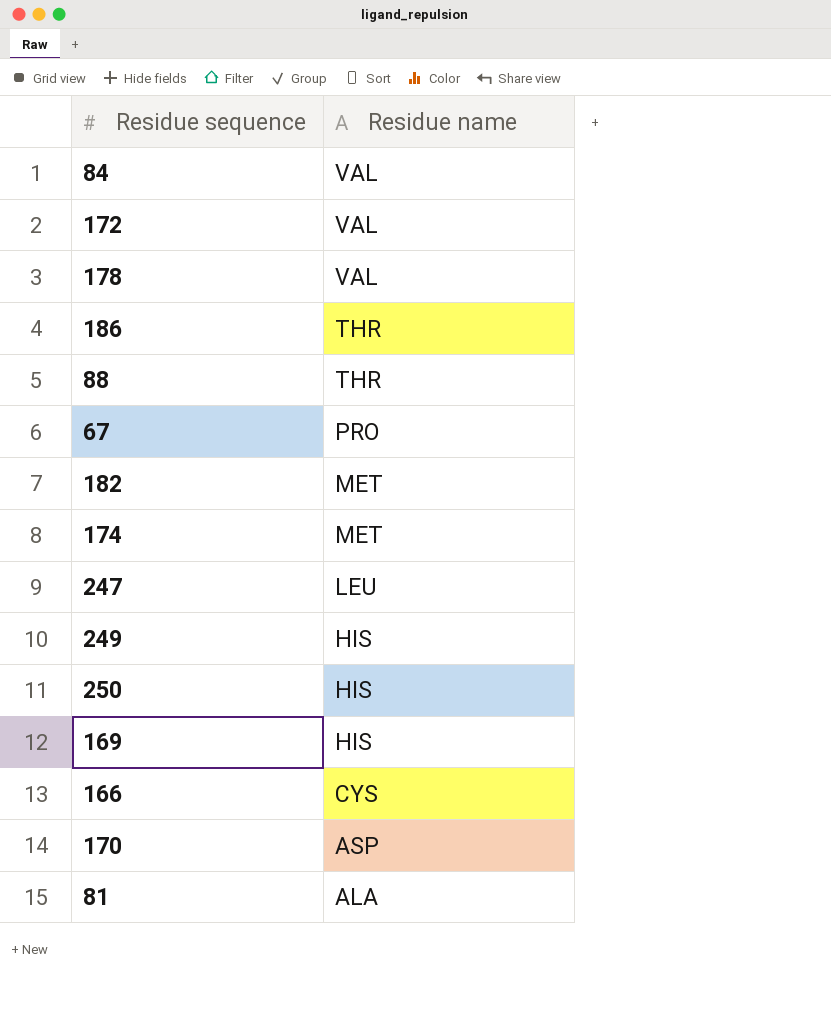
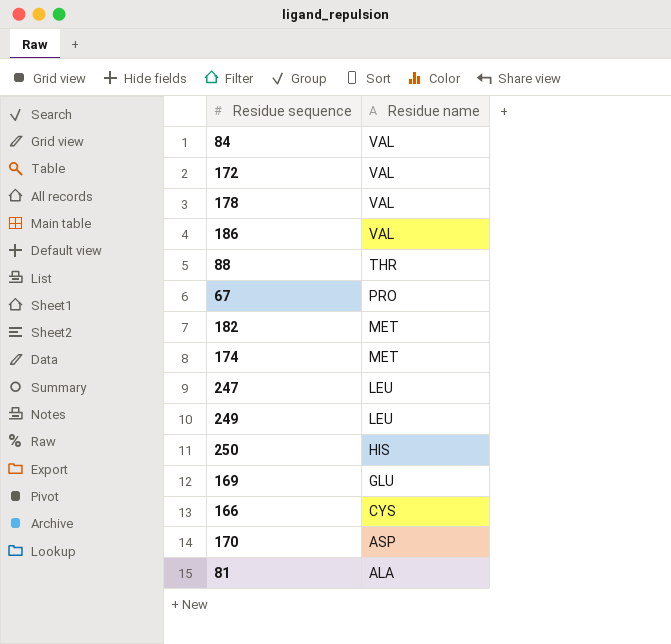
186 | Residue name: THR -> VAL
249 | Residue name: HIS -> LEU
169 | Residue name: HIS -> GLU

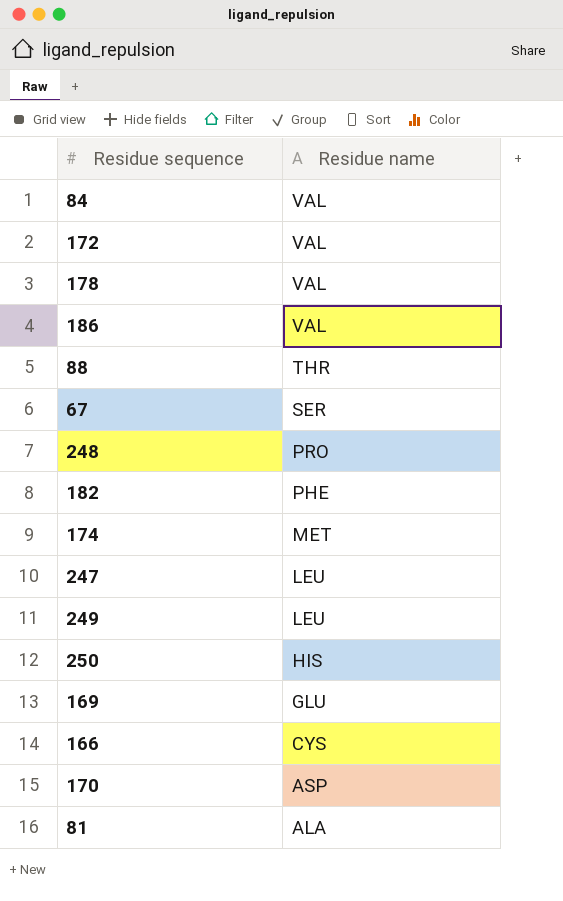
67 | Residue name: PRO -> SER
row 248: none -> PRO
182 | Residue name: MET -> PHE

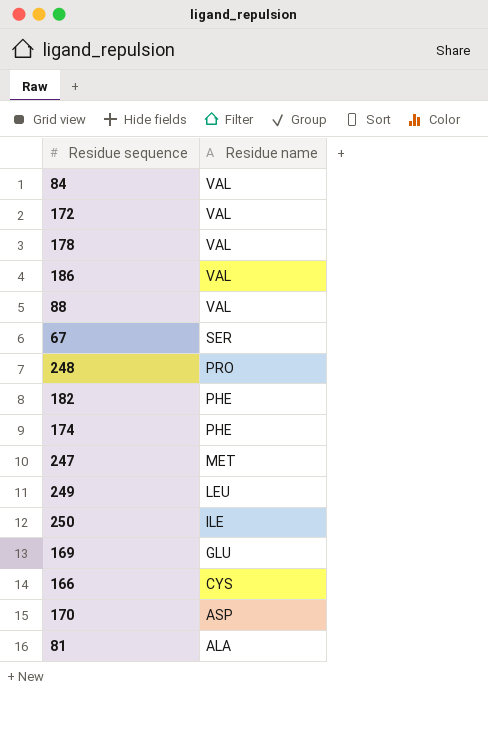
88 | Residue name: THR -> VAL
174 | Residue name: MET -> PHE
247 | Residue name: LEU -> MET
250 | Residue name: HIS -> ILE

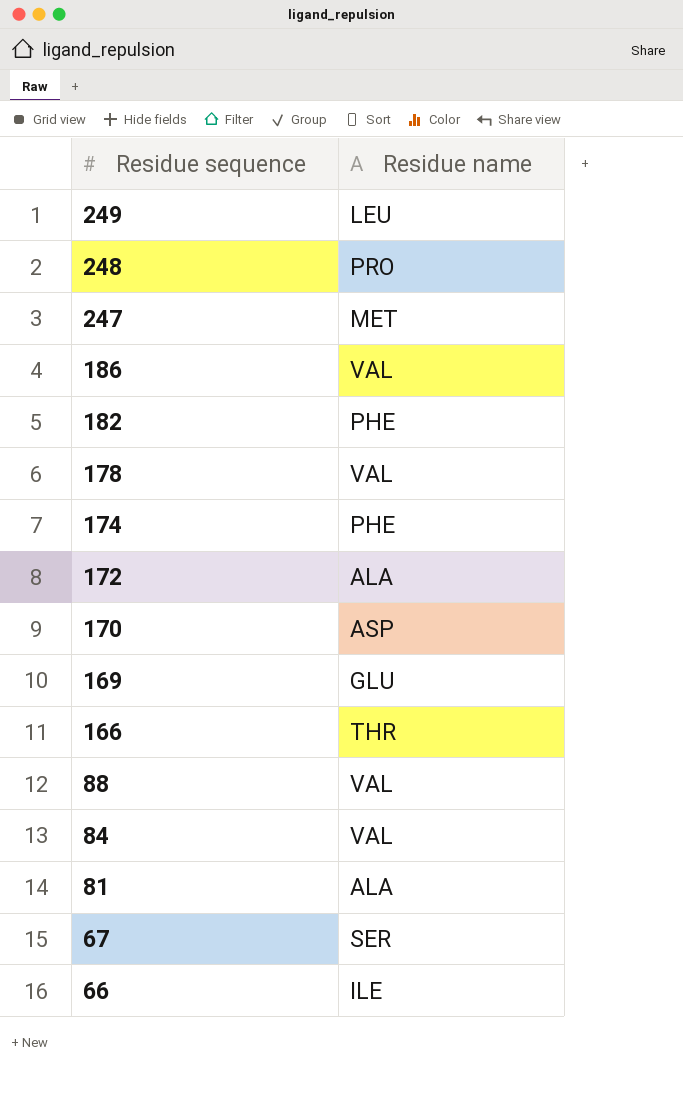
row order: Residue name descending -> Residue sequence descending
row 250: ILE -> none
172 | Residue name: VAL -> ALA
166 | Residue name: CYS -> THR
row 66: none -> ILE

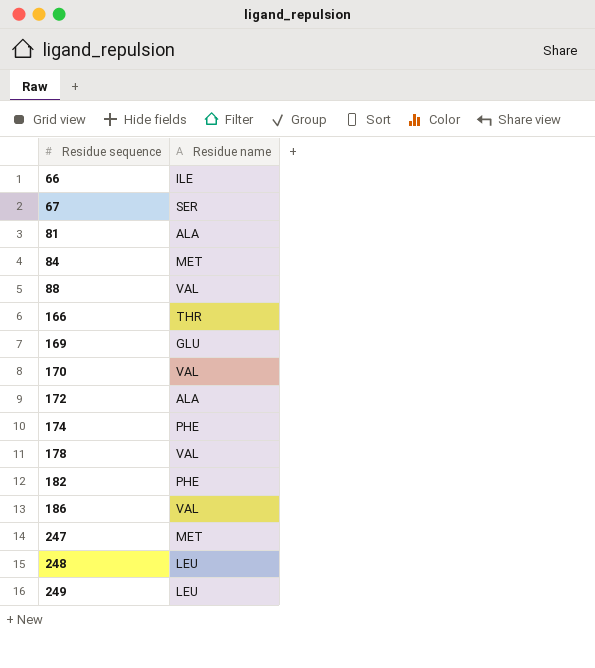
row order: Residue sequence descending -> Residue sequence ascending
84 | Residue name: VAL -> MET
170 | Residue name: ASP -> VAL
248 | Residue name: PRO -> LEU

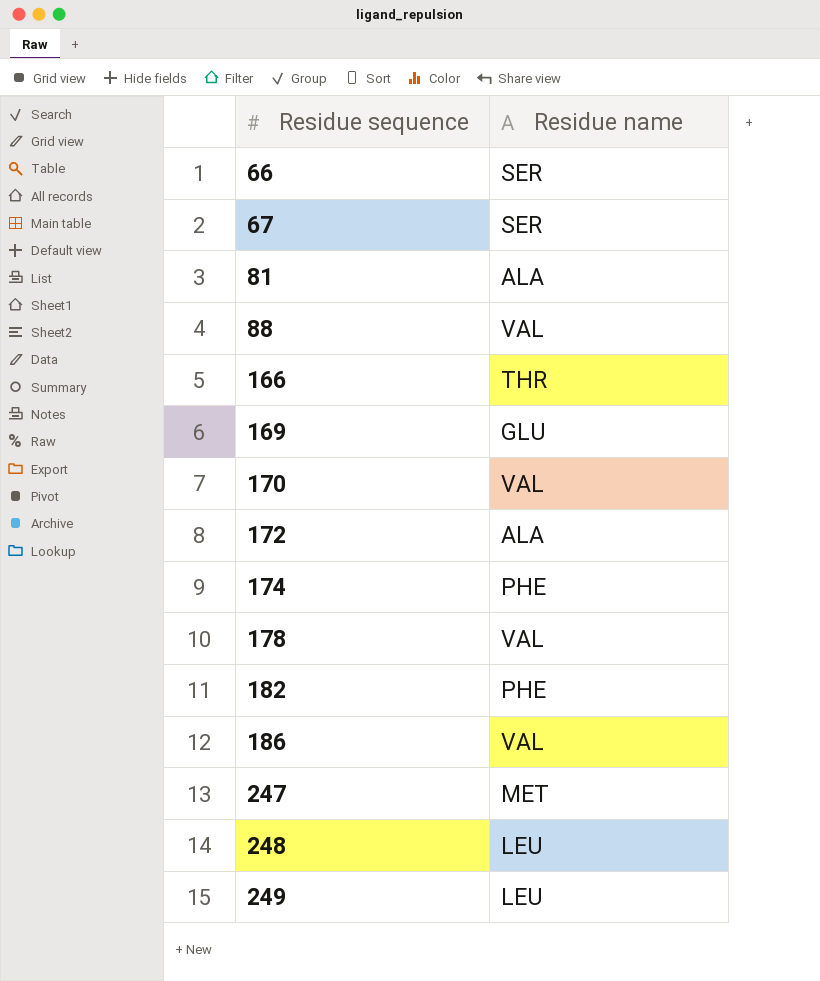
row 84: MET -> none
66 | Residue name: ILE -> SER

